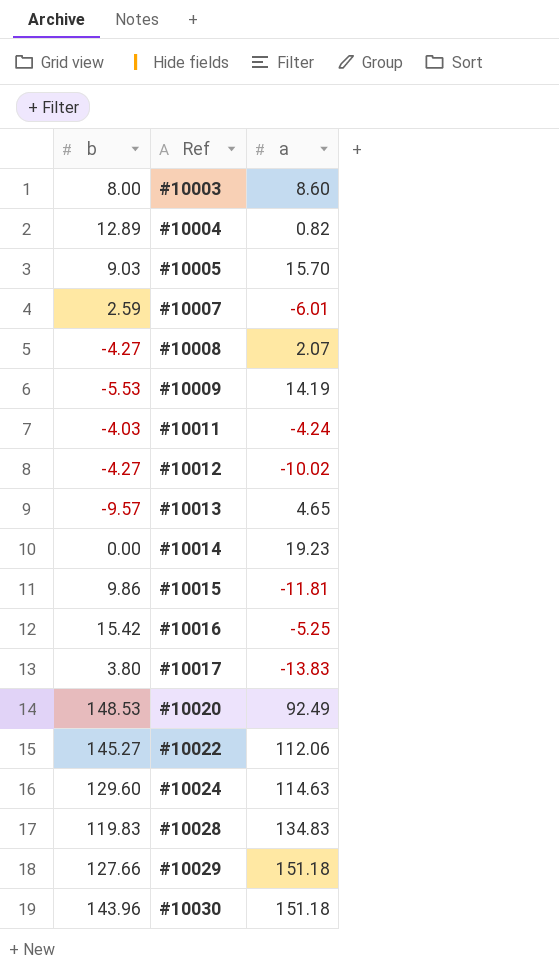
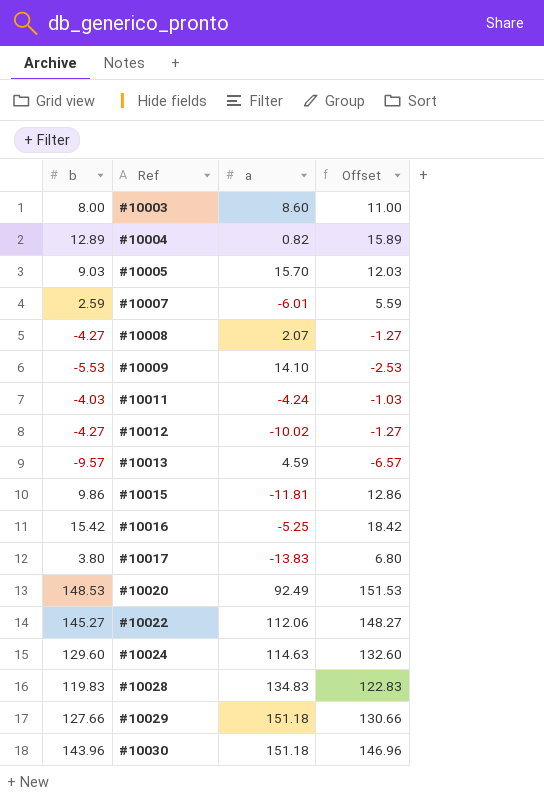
column Offset | formula: none -> [b] + 3
row #10014: 0.00 | 19.23 -> none
#10009 | a: 14.19 -> 14.10
#10013 | a: 4.65 -> 4.59

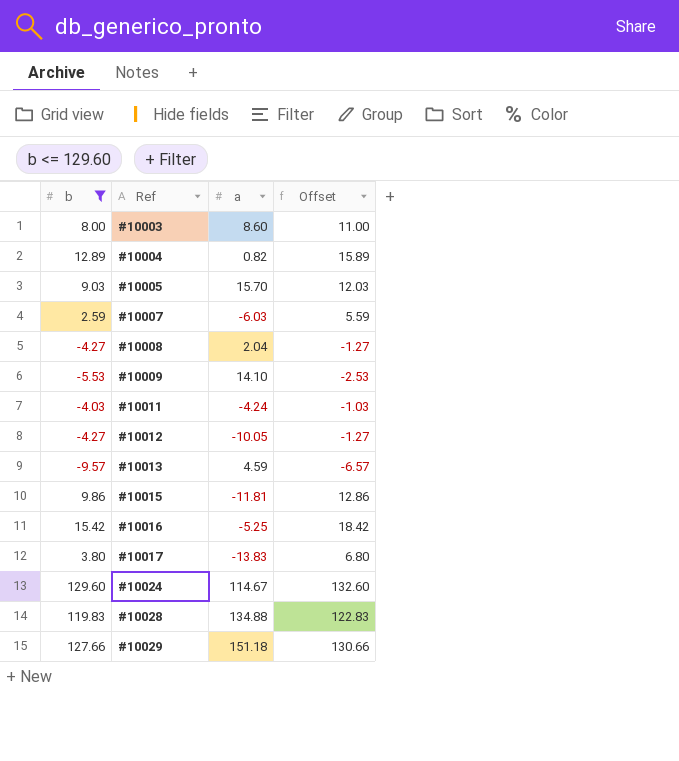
filter: none -> b <= 129.60
#10007 | a: -6.01 -> -6.03
#10008 | a: 2.07 -> 2.04
#10012 | a: -10.02 -> -10.05
#10024 | a: 114.63 -> 114.67
#10028 | a: 134.83 -> 134.88

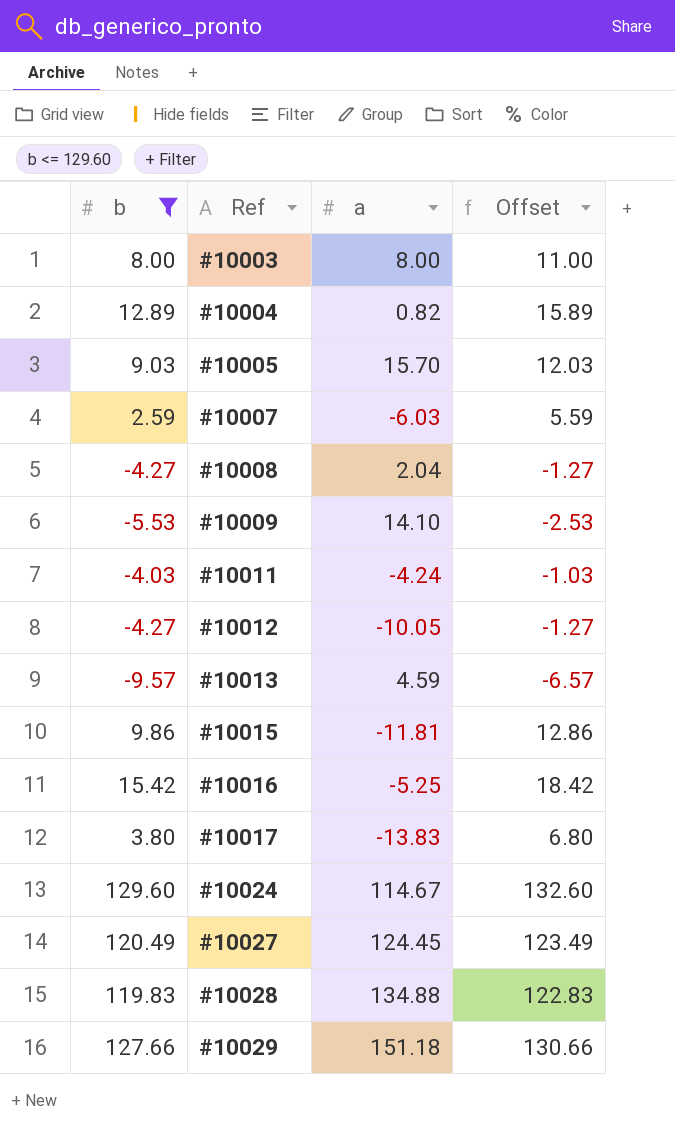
#10003 | a: 8.60 -> 8.00
row #10027: none -> 120.49 | 124.45 | 123.49

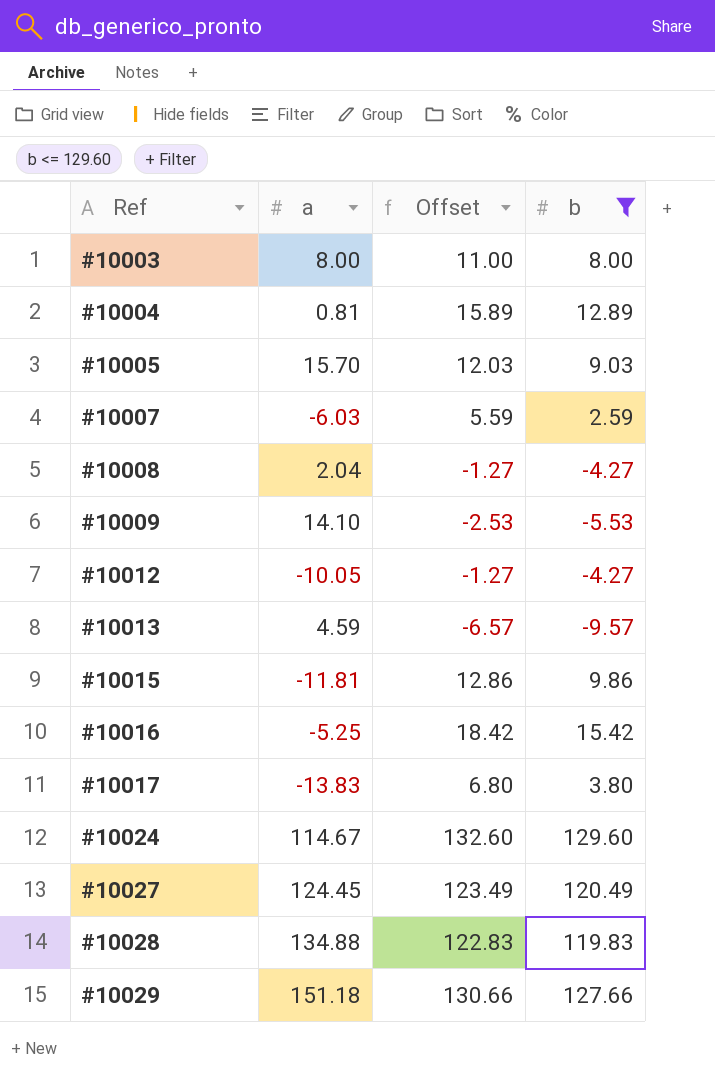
column b | position: 1 -> 4
row #10011: -4.03 | -4.24 | -1.03 -> none
#10004 | a: 0.82 -> 0.81

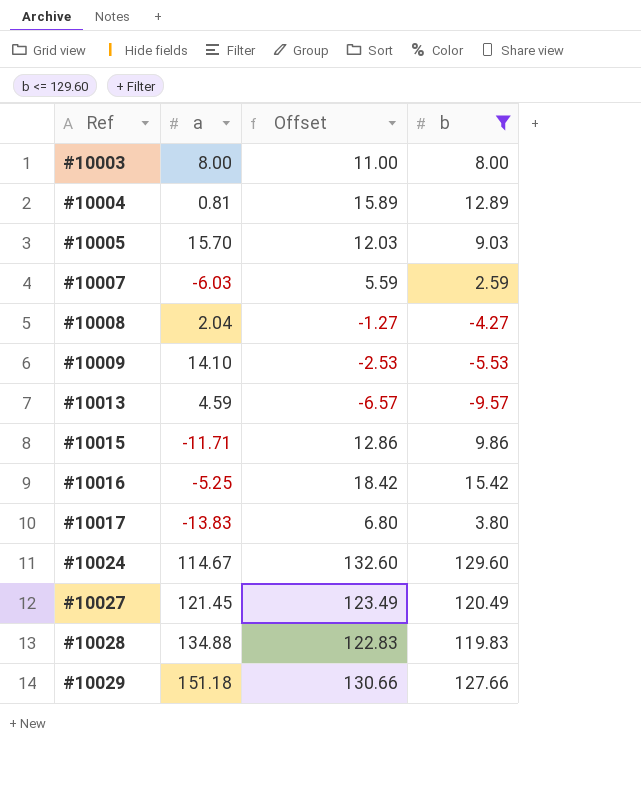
row #10012: -10.05 | -1.27 | -4.27 -> none
#10015 | a: -11.81 -> -11.71
#10027 | a: 124.45 -> 121.45

